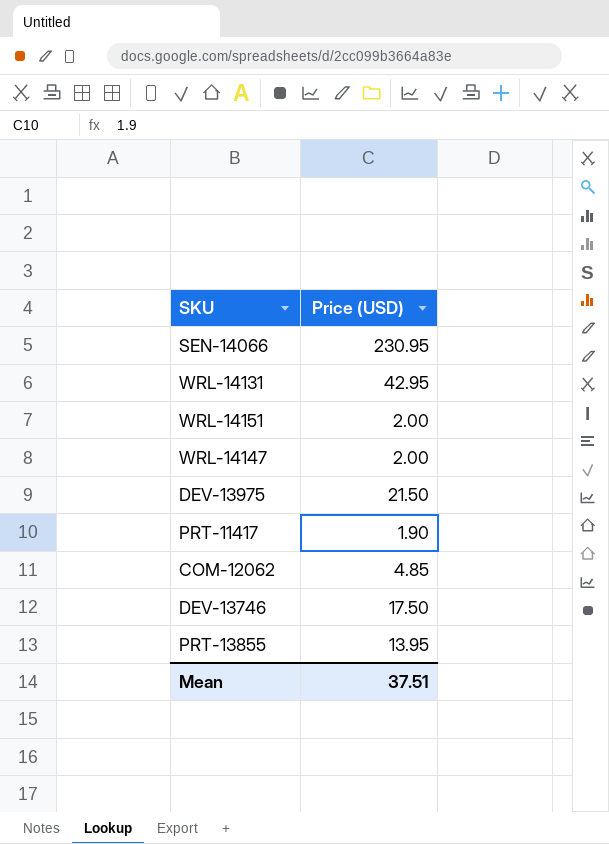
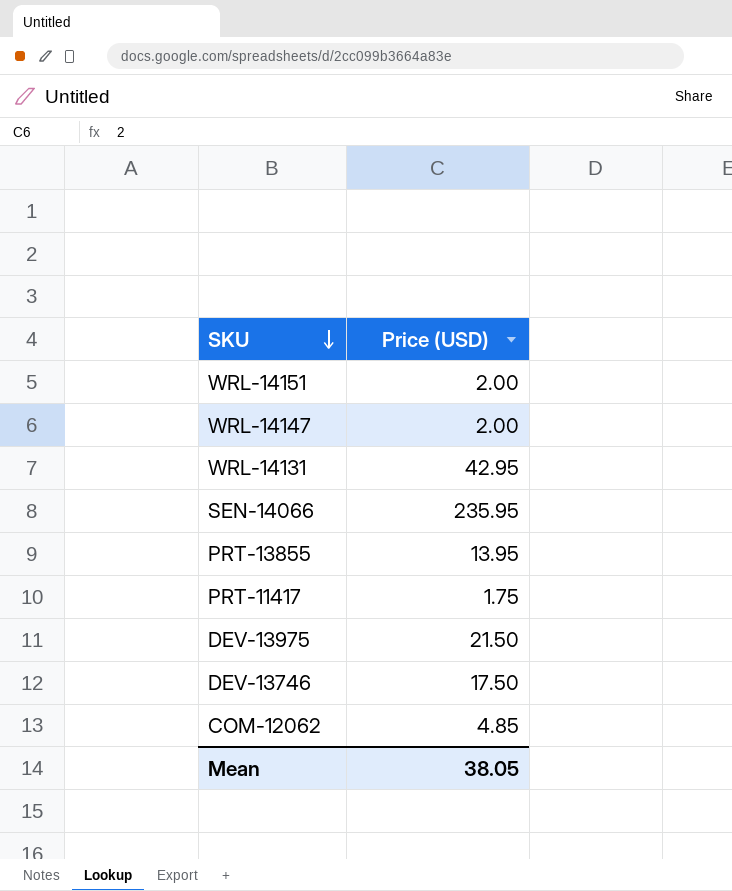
row order: none -> SKU descending
SEN-14066 | Price (USD): 230.95 -> 235.95
PRT-11417 | Price (USD): 1.90 -> 1.75
Mean | Price (USD): 37.51 -> 38.05

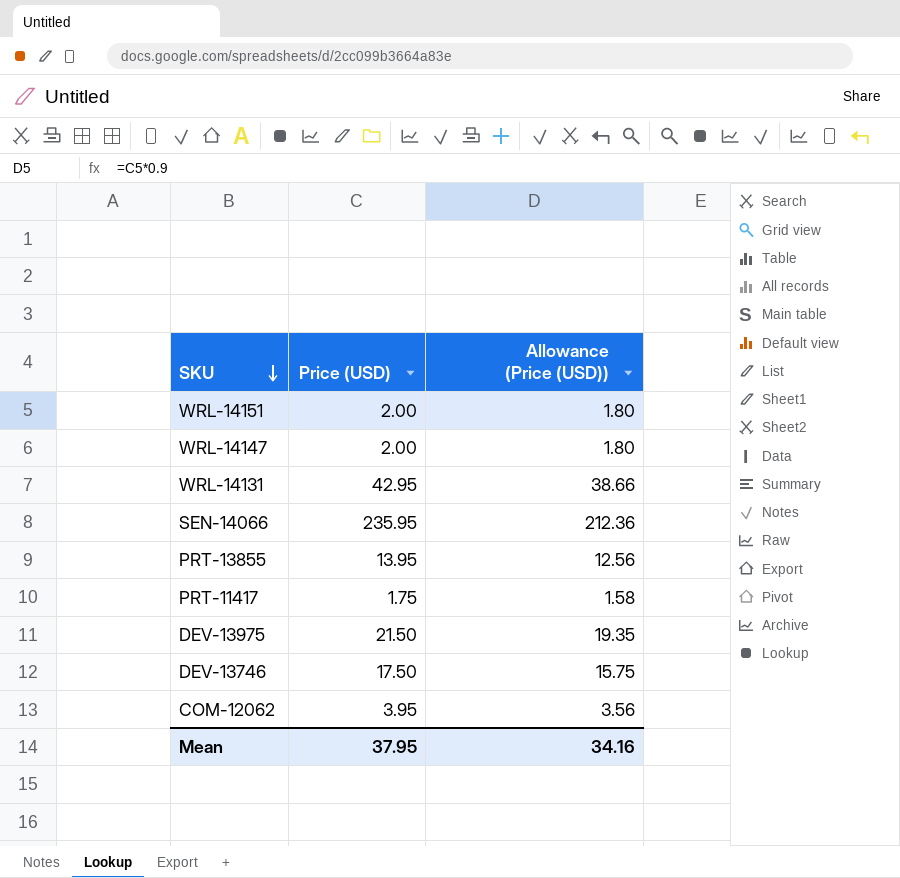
column Allowance (Price (USD)) | formula: none -> [Price (USD)] * 0.9
COM-12062 | Price (USD): 4.85 -> 3.95
Mean | Price (USD): 38.05 -> 37.95

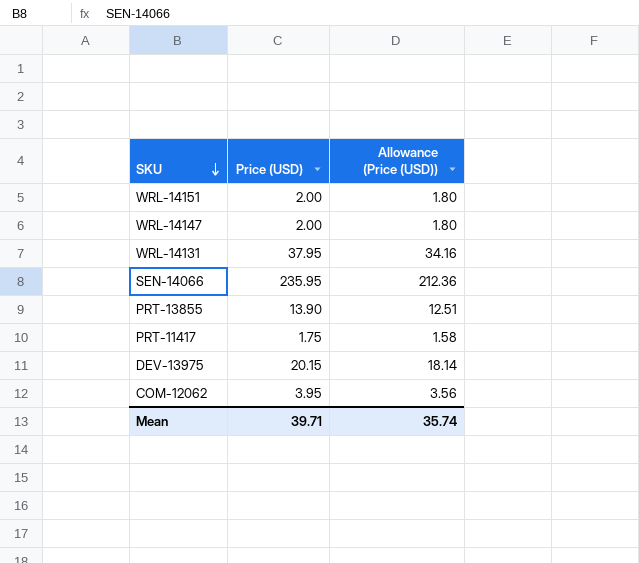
row DEV-13746: 17.50 | 15.75 -> none
WRL-14131 | Price (USD): 42.95 -> 37.95
WRL-14131 | Allowance (Price (USD)): 38.66 -> 34.16
PRT-13855 | Price (USD): 13.95 -> 13.90
PRT-13855 | Allowance (Price (USD)): 12.56 -> 12.51
DEV-13975 | Price (USD): 21.50 -> 20.15
DEV-13975 | Allowance (Price (USD)): 19.35 -> 18.14
Mean | Price (USD): 37.95 -> 39.71
Mean | Allowance (Price (USD)): 34.16 -> 35.74

